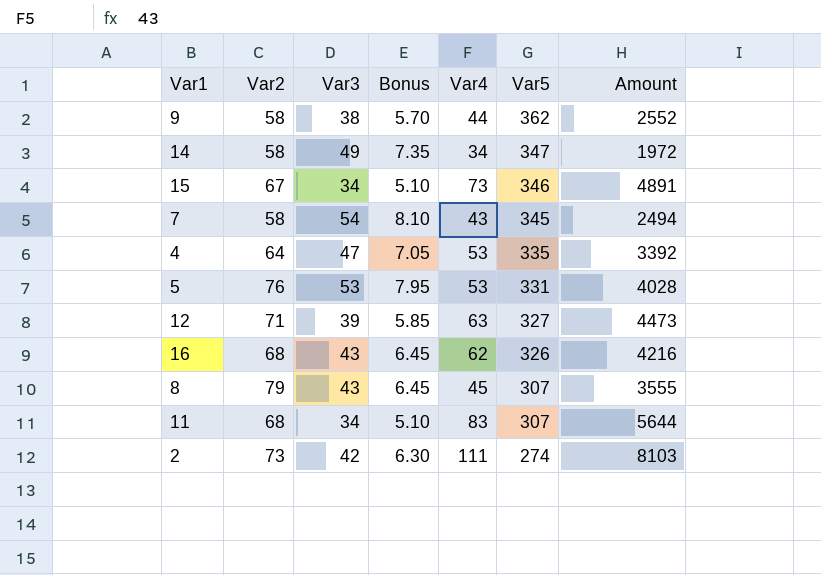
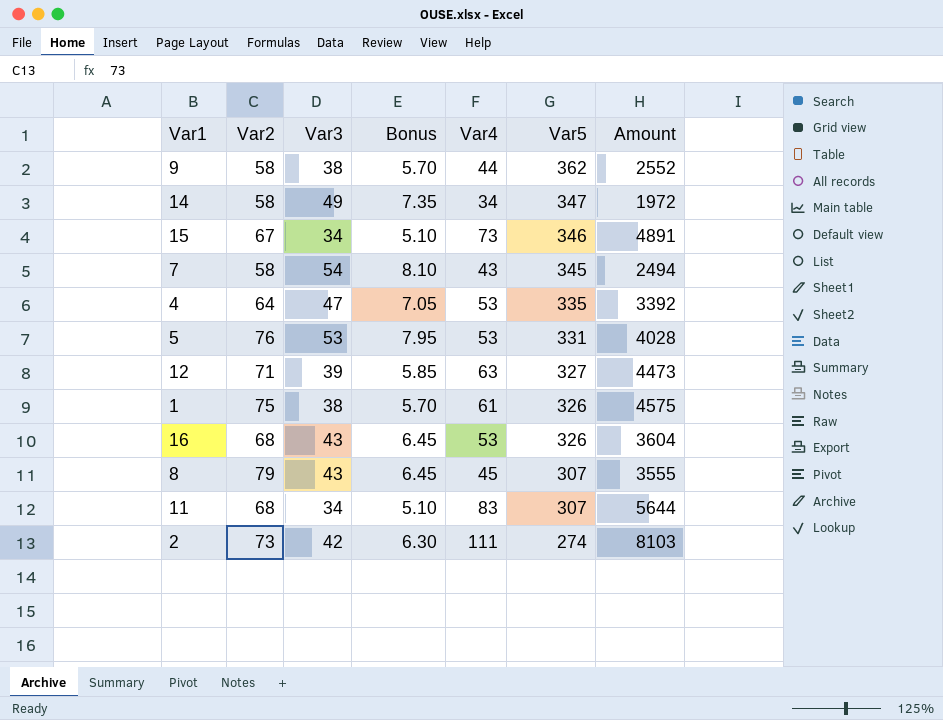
row 1: none -> 75 | 38 | 5.70 | 61 | 326 | 4575
16 | Var4: 62 -> 53
16 | Amount: 4216 -> 3604

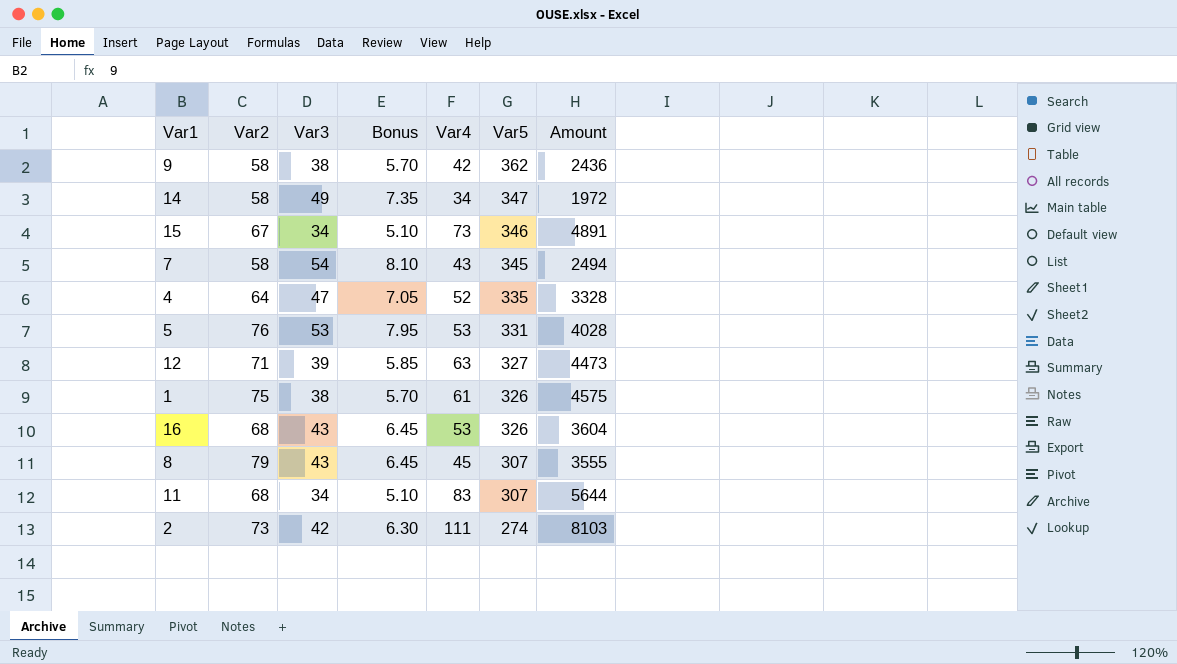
9 | Var4: 44 -> 42
9 | Amount: 2552 -> 2436
4 | Var4: 53 -> 52
4 | Amount: 3392 -> 3328

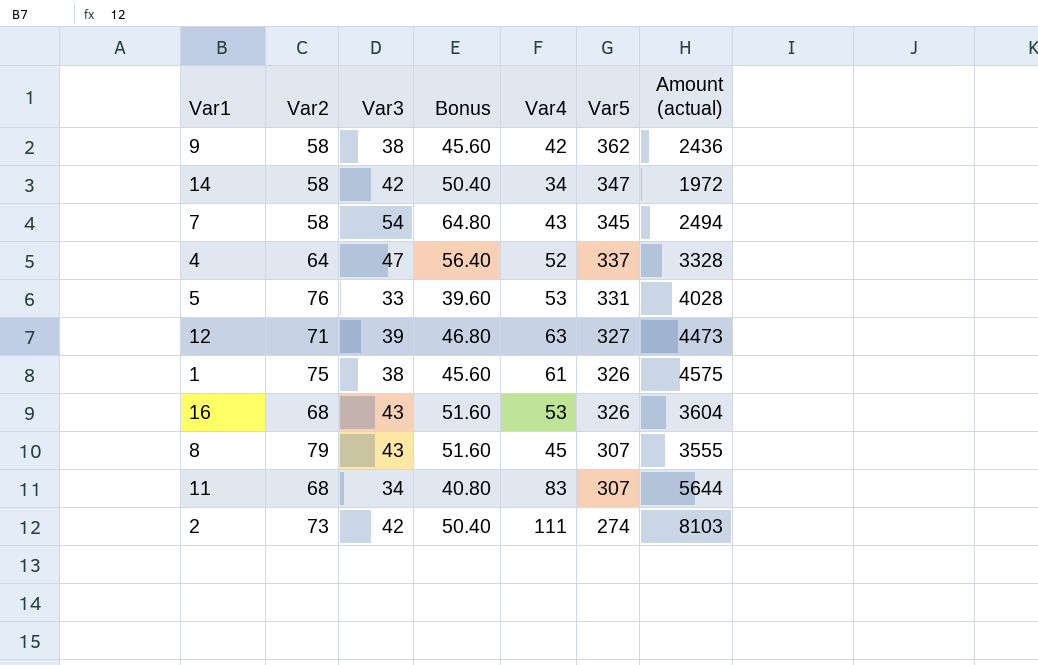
column Bonus | formula: [Var3] * 0.15 -> [Var3] * 1.2
column name: Amount -> Amount (actual)
row 15: 67 | 34 | 5.10 | 73 | 346 | 4891 -> none
14 | Var3: 49 -> 42
4 | Var5: 335 -> 337
5 | Var3: 53 -> 33

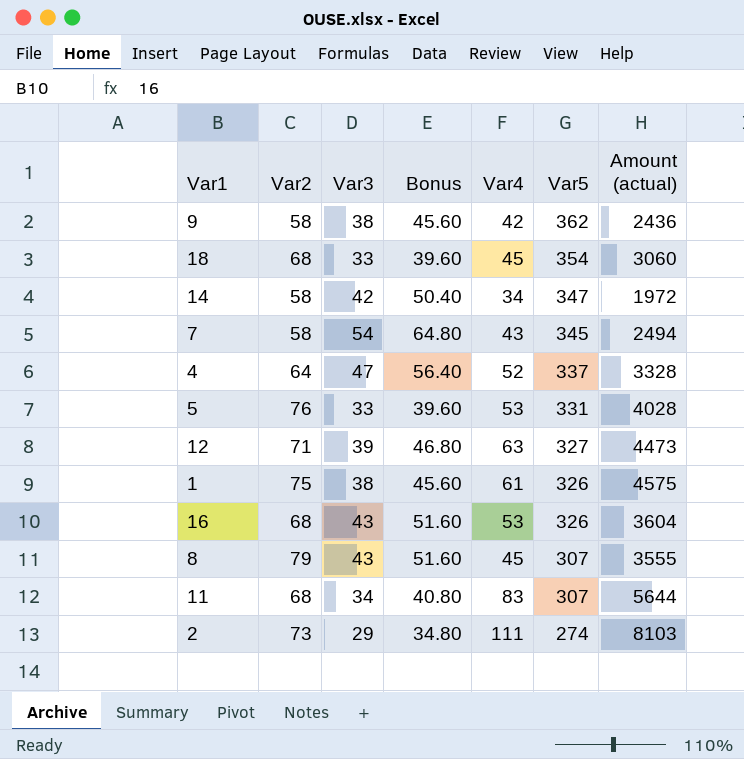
row 18: none -> 68 | 33 | 39.60 | 45 | 354 | 3060
2 | Var3: 42 -> 29
2 | Bonus: 50.40 -> 34.80

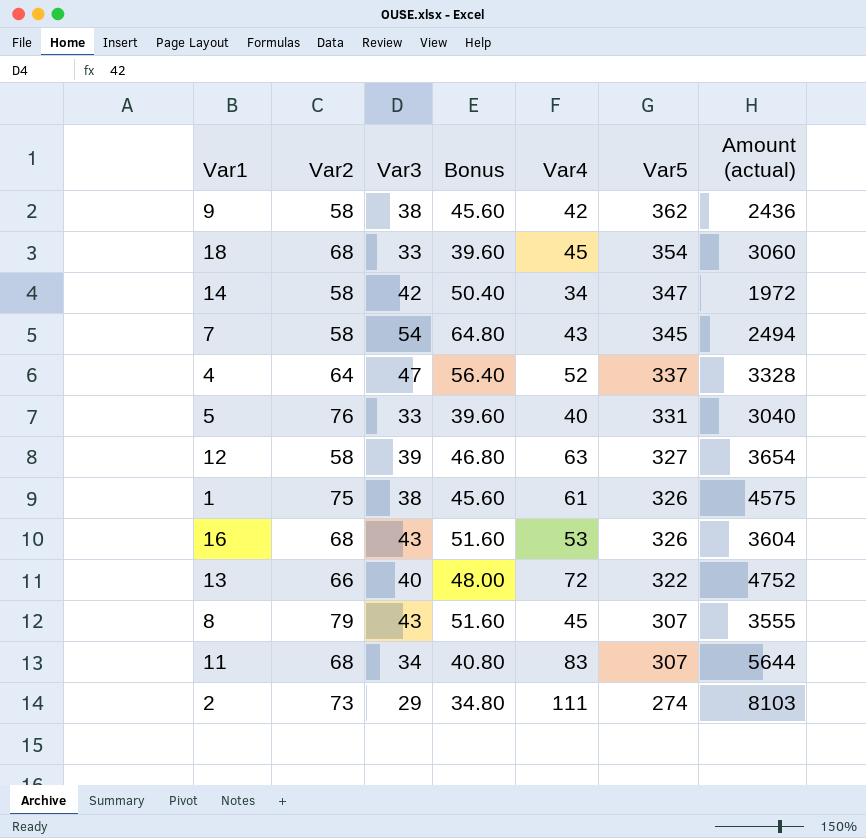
5 | Var4: 53 -> 40
5 | Amount (actual): 4028 -> 3040
12 | Var2: 71 -> 58
12 | Amount (actual): 4473 -> 3654
row 13: none -> 66 | 40 | 48.00 | 72 | 322 | 4752

